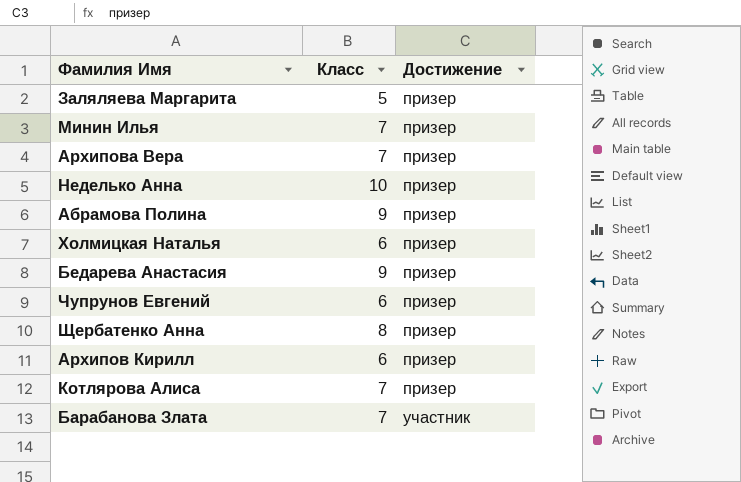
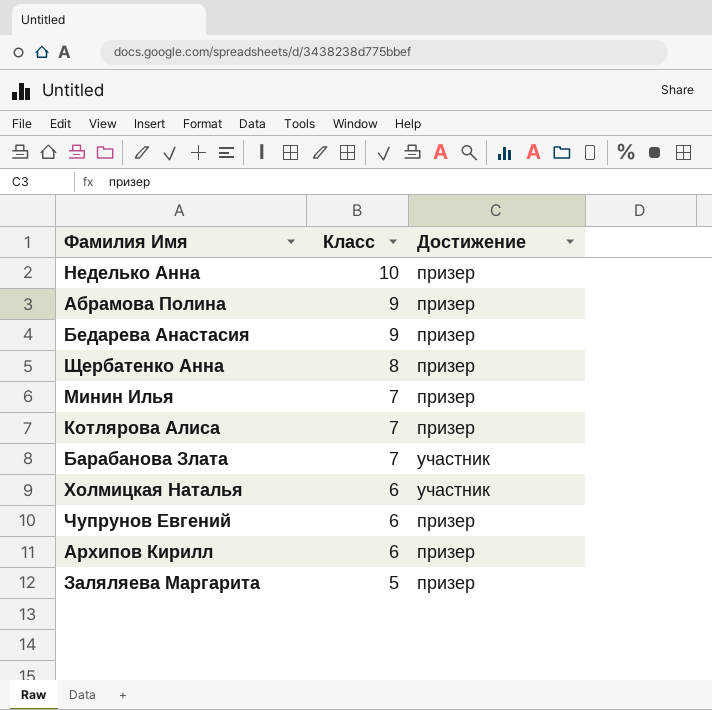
row order: Достижение ascending -> Класс descending
row Архипова Вера: 7 | призер -> none
Холмицкая Наталья | Достижение: призер -> участник

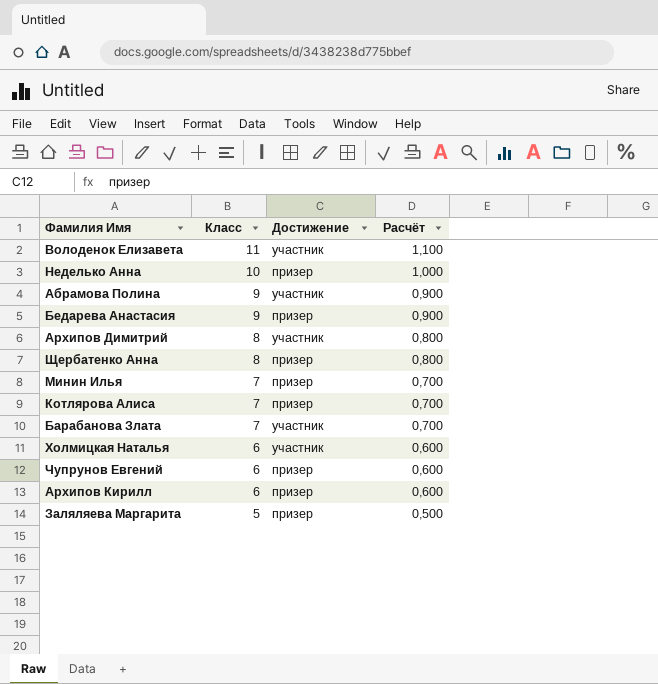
column Расчёт | formula: none -> [Класс] * 0,1
row Володенок Елизавета: none -> 11 | участник | 1,100
Абрамова Полина | Достижение: призер -> участник
row Архипов Димитрий: none -> 8 | участник | 0,800

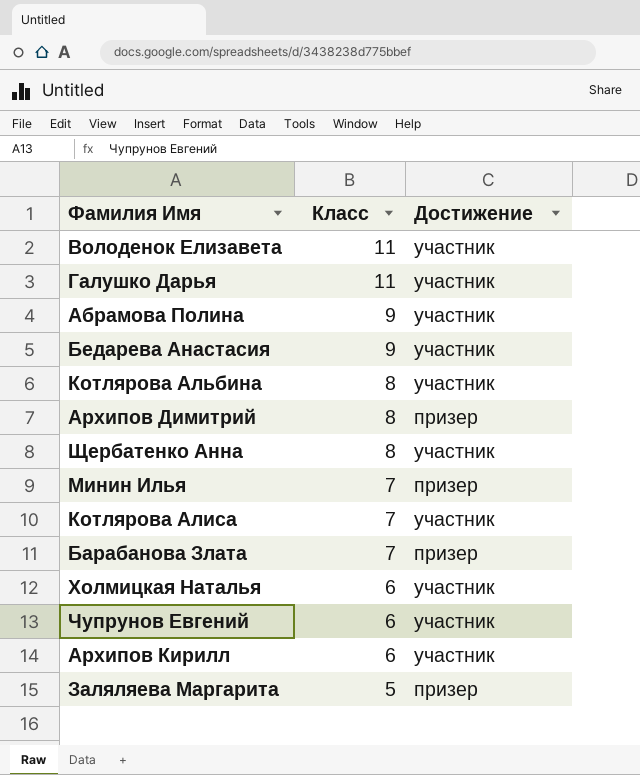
column Расчёт | formula: [Класс] * 0,1 -> none
row Неделько Анна: 10 | призер | 1,000 -> none
row Галушко Дарья: none -> 11 | участник
Бедарева Анастасия | Достижение: призер -> участник
row Котлярова Альбина: none -> 8 | участник
Архипов Димитрий | Достижение: участник -> призер
Щербатенко Анна | Достижение: призер -> участник
Котлярова Алиса | Достижение: призер -> участник
Барабанова Злата | Достижение: участник -> призер
Чупрунов Евгений | Достижение: призер -> участник
Архипов Кирилл | Достижение: призер -> участник

